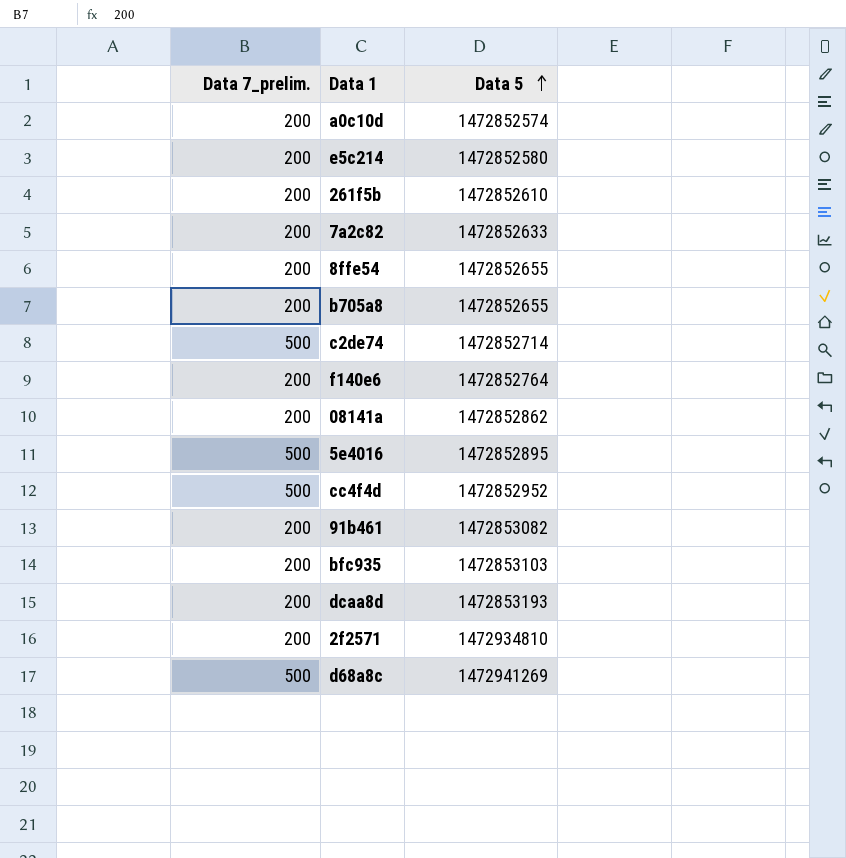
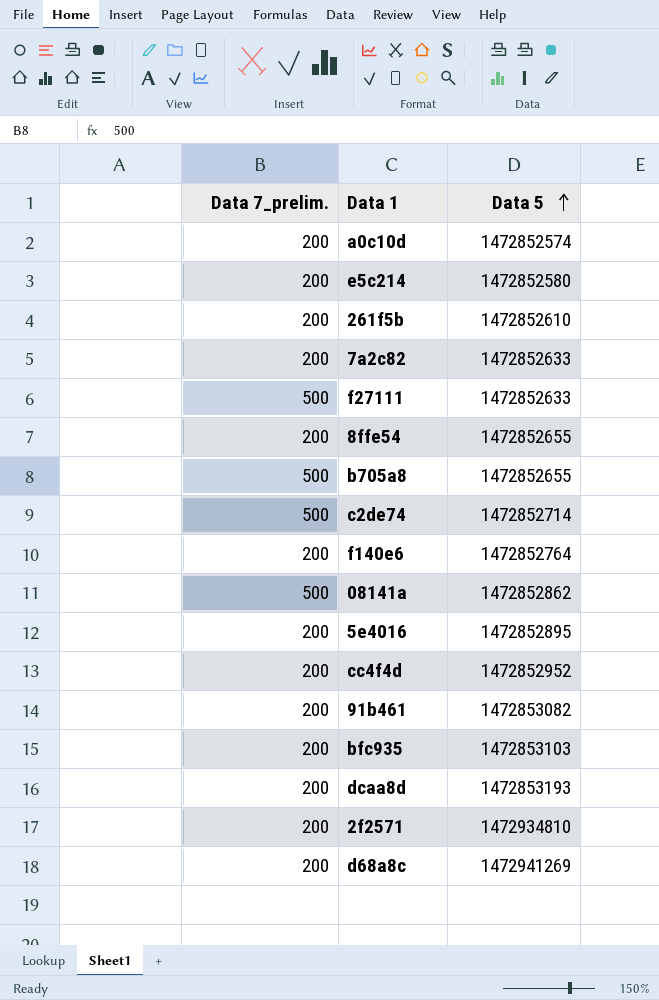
row f27111: none -> 500 | 1472852633
b705a8 | Data 7_prelim.: 200 -> 500
08141a | Data 7_prelim.: 200 -> 500
5e4016 | Data 7_prelim.: 500 -> 200
cc4f4d | Data 7_prelim.: 500 -> 200
d68a8c | Data 7_prelim.: 500 -> 200

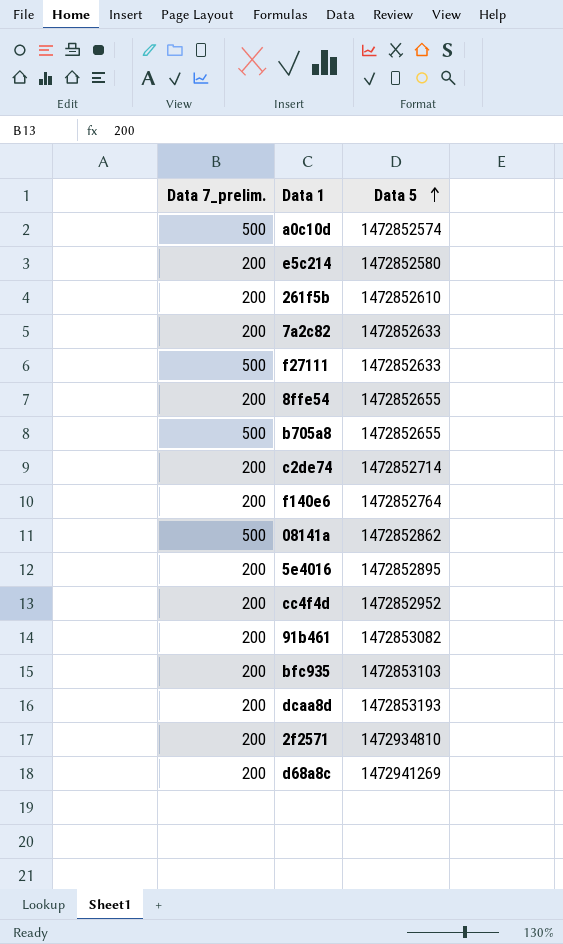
a0c10d | Data 7_prelim.: 200 -> 500
c2de74 | Data 7_prelim.: 500 -> 200

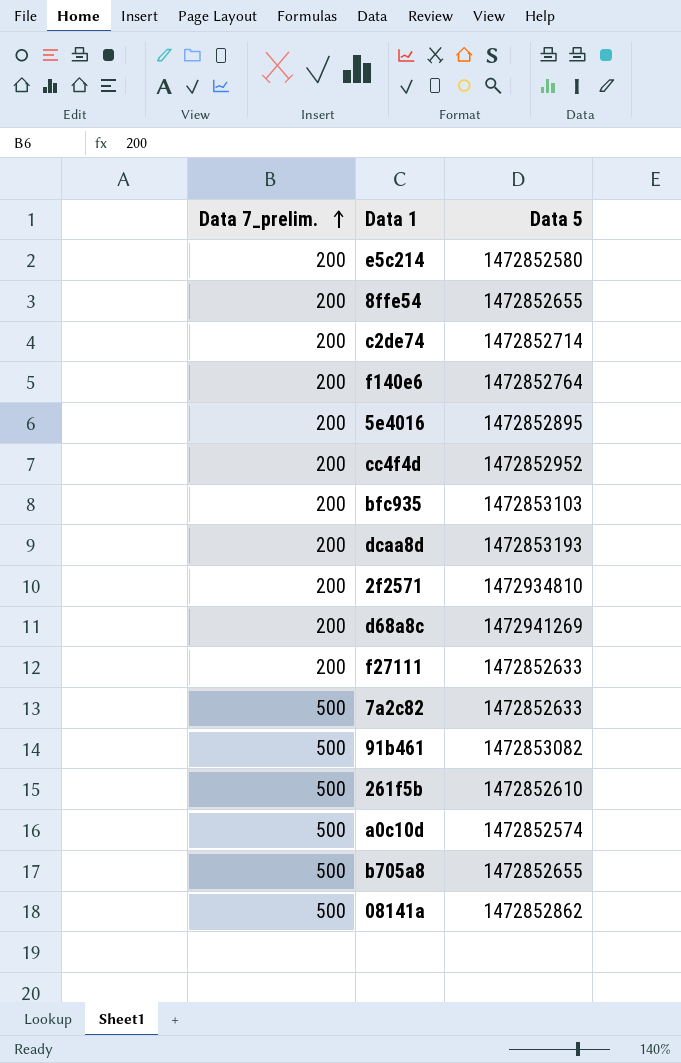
row order: Data 5 ascending -> Data 7_prelim. ascending
f27111 | Data 7_prelim.: 500 -> 200
7a2c82 | Data 7_prelim.: 200 -> 500
91b461 | Data 7_prelim.: 200 -> 500
261f5b | Data 7_prelim.: 200 -> 500

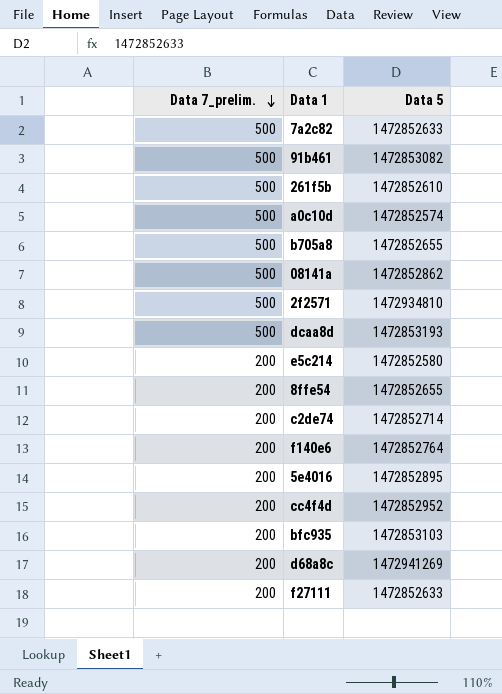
row order: Data 7_prelim. ascending -> Data 7_prelim. descending
2f2571 | Data 7_prelim.: 200 -> 500
dcaa8d | Data 7_prelim.: 200 -> 500

